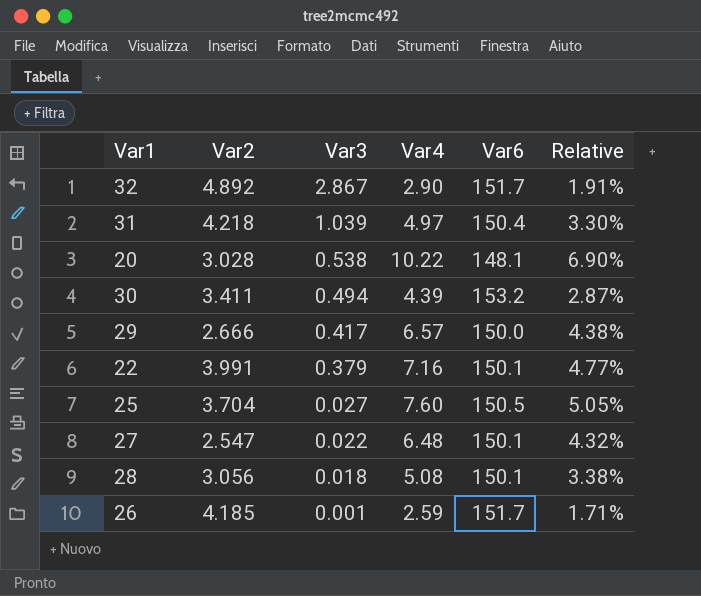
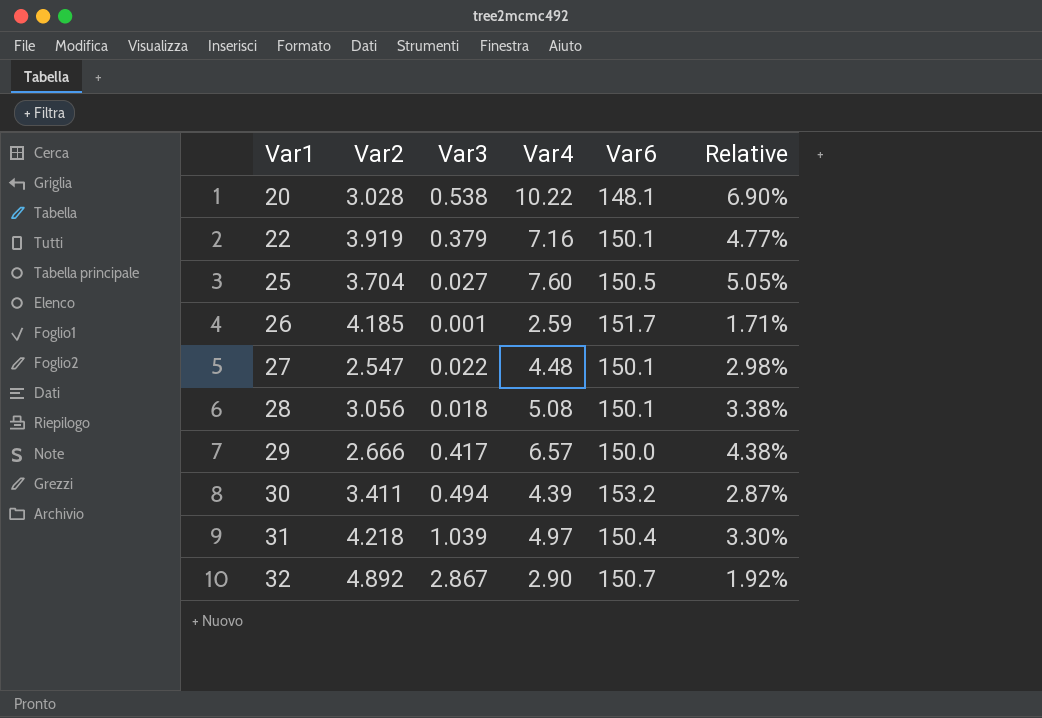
row order: Var3 descending -> Var1 ascending
22 | Var2: 3.991 -> 3.919
27 | Var4: 6.48 -> 4.48
27 | Relative: 4.32% -> 2.98%
32 | Var6: 151.7 -> 150.7
32 | Relative: 1.91% -> 1.92%

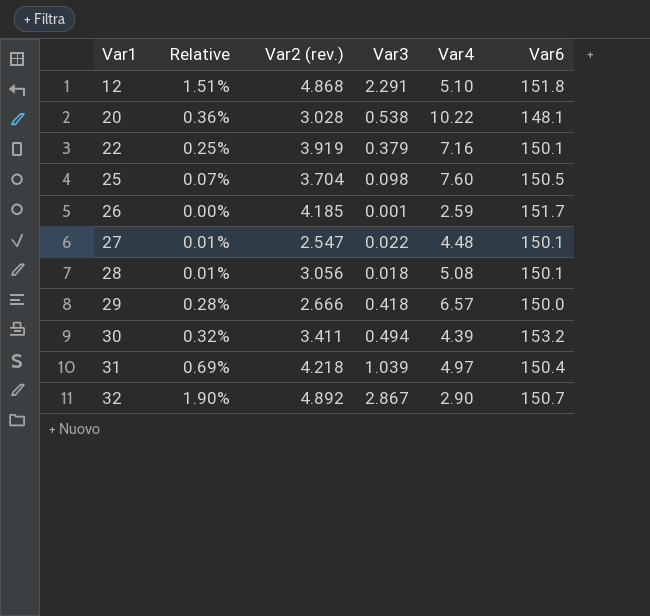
column Relative | formula: [Var4] / [Var6] -> [Var3] / [Var6]
column Relative | position: 6 -> 2
column name: Var2 -> Var2 (rev.)
row 12: none -> 1.51% | 4.868 | 2.291 | 5.10 | 151.8
25 | Var3: 0.027 -> 0.098
29 | Var3: 0.417 -> 0.418

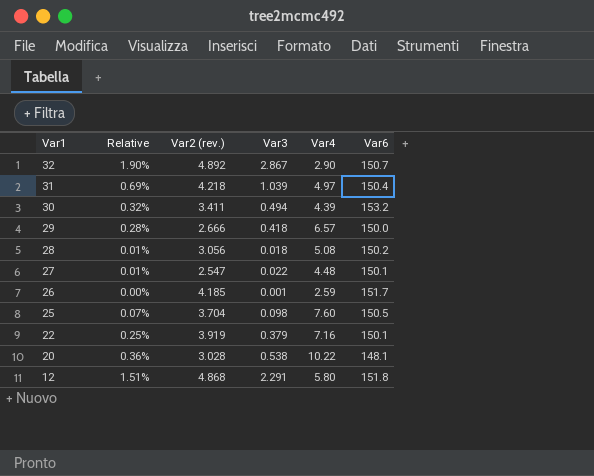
row order: Var1 ascending -> Var1 descending
28 | Var6: 150.1 -> 150.2
12 | Var4: 5.10 -> 5.80

